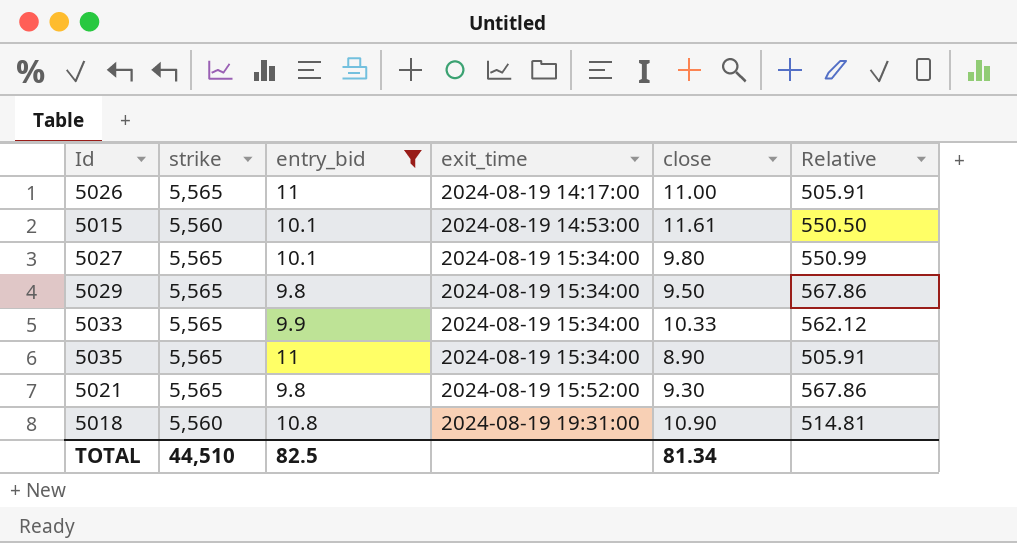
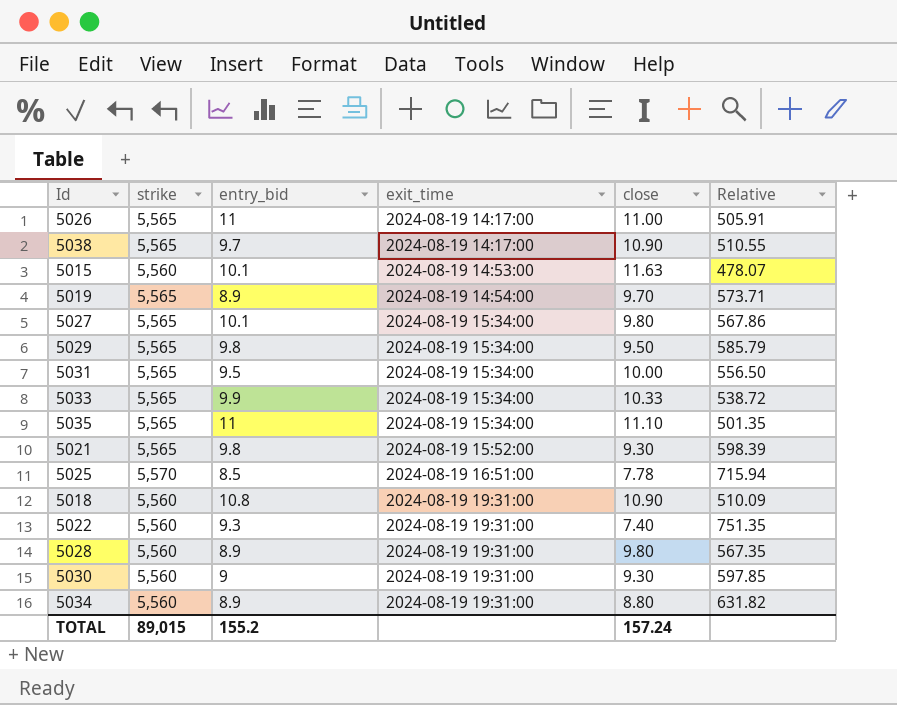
filter: entry_bid >= 9.8 -> none
column Relative | formula: [strike] / [entry_bid] -> [strike] / [close]
5015 | close: 11.61 -> 11.63
5035 | close: 8.90 -> 11.10
TOTAL | strike: 44,510 -> 89,015
TOTAL | entry_bid: 82.5 -> 155.2
TOTAL | close: 81.34 -> 157.24

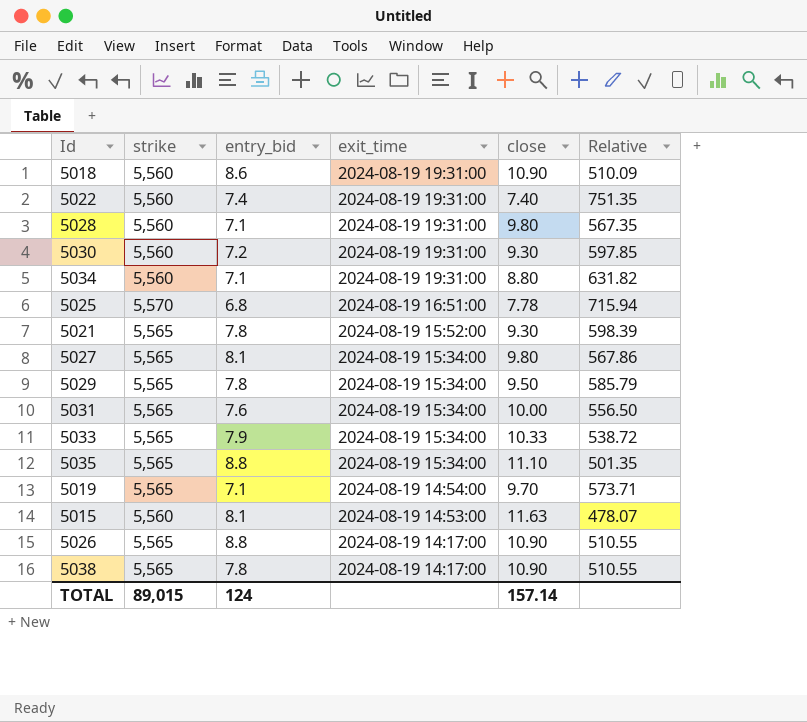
row order: exit_time ascending -> exit_time descending
5018 | entry_bid: 10.8 -> 8.6
5022 | entry_bid: 9.3 -> 7.4
5028 | entry_bid: 8.9 -> 7.1
5030 | entry_bid: 9 -> 7.2
5034 | entry_bid: 8.9 -> 7.1
5025 | entry_bid: 8.5 -> 6.8
5021 | entry_bid: 9.8 -> 7.8
5027 | entry_bid: 10.1 -> 8.1
5029 | entry_bid: 9.8 -> 7.8
5031 | entry_bid: 9.5 -> 7.6
5033 | entry_bid: 9.9 -> 7.9
5035 | entry_bid: 11 -> 8.8
5019 | entry_bid: 8.9 -> 7.1
5015 | entry_bid: 10.1 -> 8.1
5026 | entry_bid: 11 -> 8.8
5026 | close: 11.00 -> 10.90
5026 | Relative: 505.91 -> 510.55
5038 | entry_bid: 9.7 -> 7.8
TOTAL | entry_bid: 155.2 -> 124
TOTAL | close: 157.24 -> 157.14

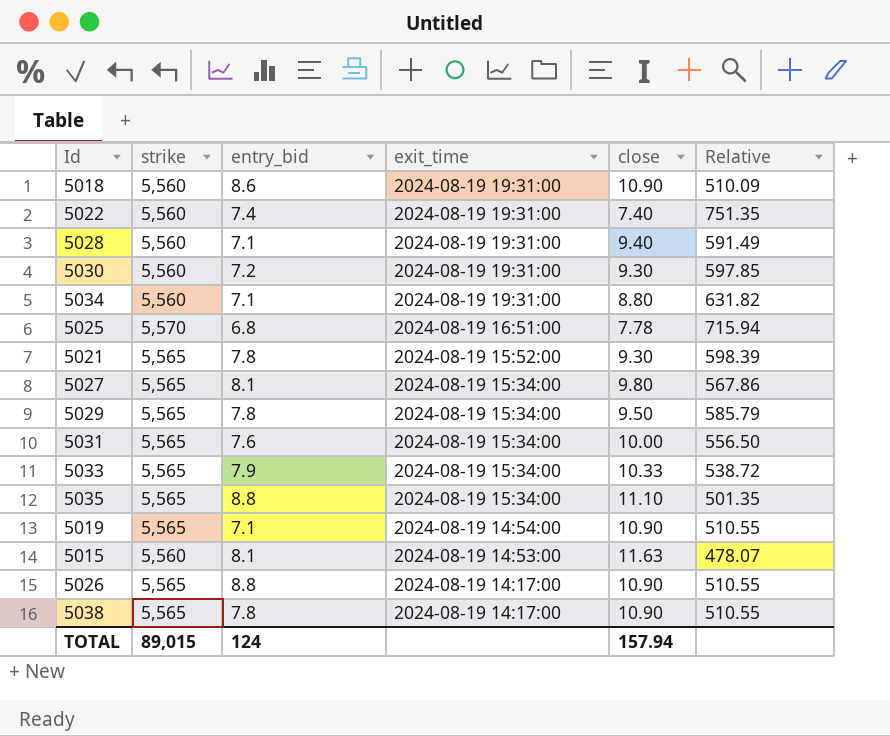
5028 | close: 9.80 -> 9.40
5028 | Relative: 567.35 -> 591.49
5019 | close: 9.70 -> 10.90
5019 | Relative: 573.71 -> 510.55
TOTAL | close: 157.14 -> 157.94

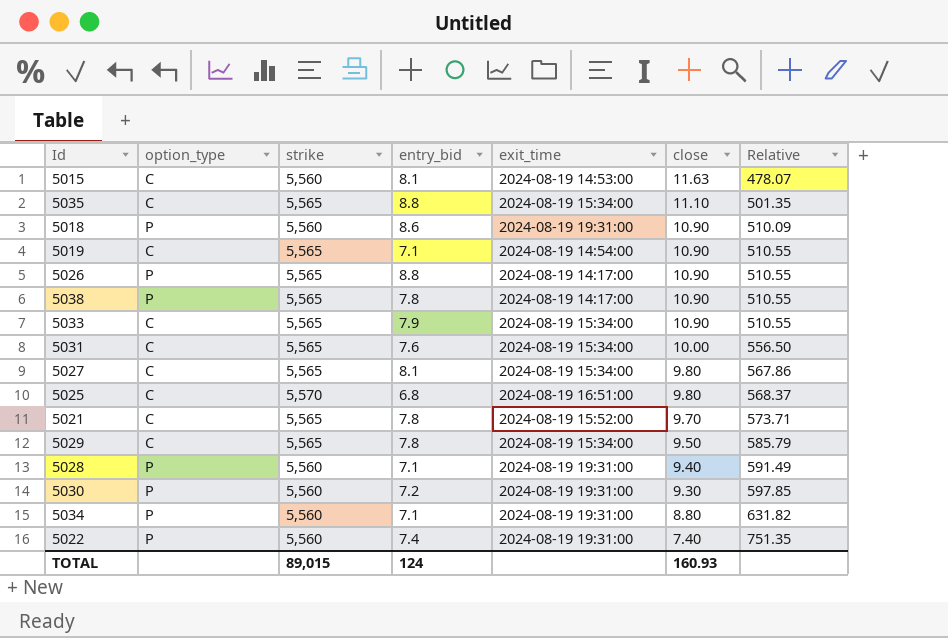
row order: exit_time descending -> close descending
column option_type | position: none -> 2
5033 | close: 10.33 -> 10.90
5033 | Relative: 538.72 -> 510.55
5025 | close: 7.78 -> 9.80
5025 | Relative: 715.94 -> 568.37
5021 | close: 9.30 -> 9.70
5021 | Relative: 598.39 -> 573.71
TOTAL | close: 157.94 -> 160.93

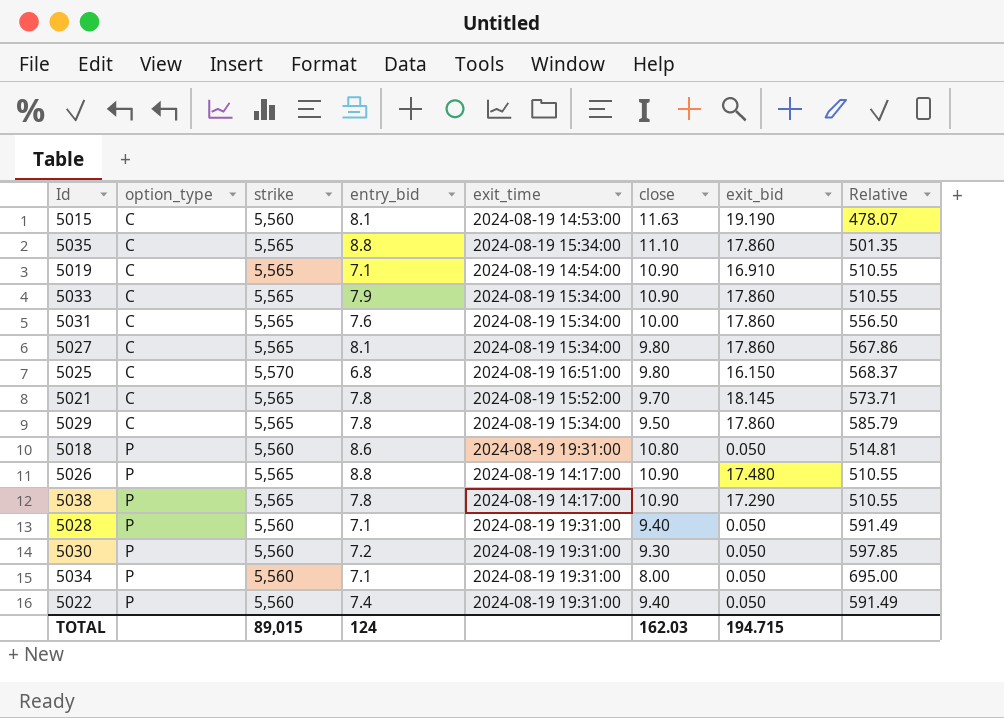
row order: close descending -> option_type ascending
column exit_bid | position: none -> 7
5018 | close: 10.90 -> 10.80
5018 | Relative: 510.09 -> 514.81
5034 | close: 8.80 -> 8.00
5034 | Relative: 631.82 -> 695.00
5022 | close: 7.40 -> 9.40
5022 | Relative: 751.35 -> 591.49
TOTAL | close: 160.93 -> 162.03

